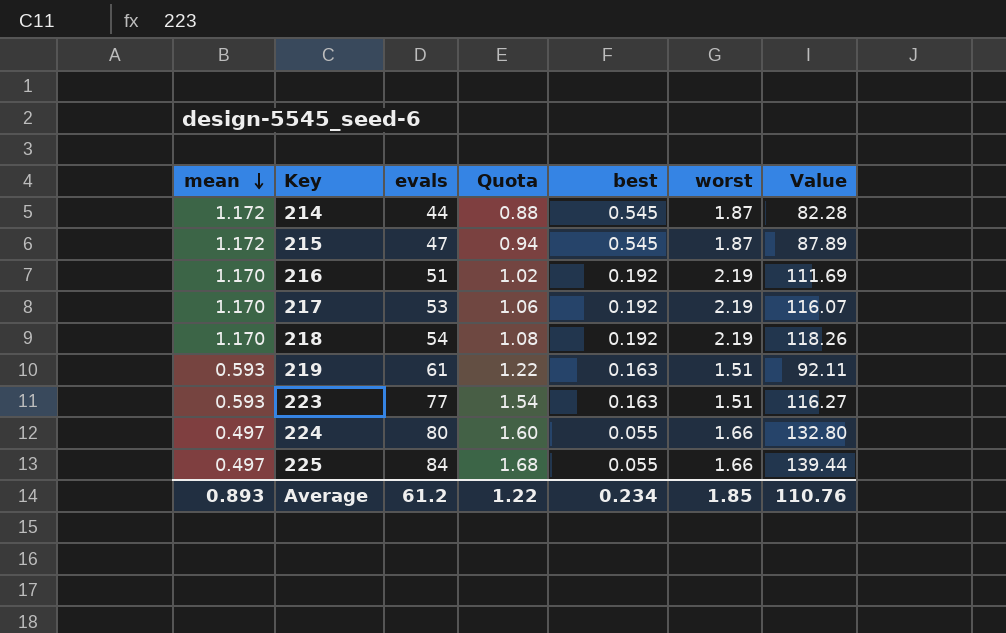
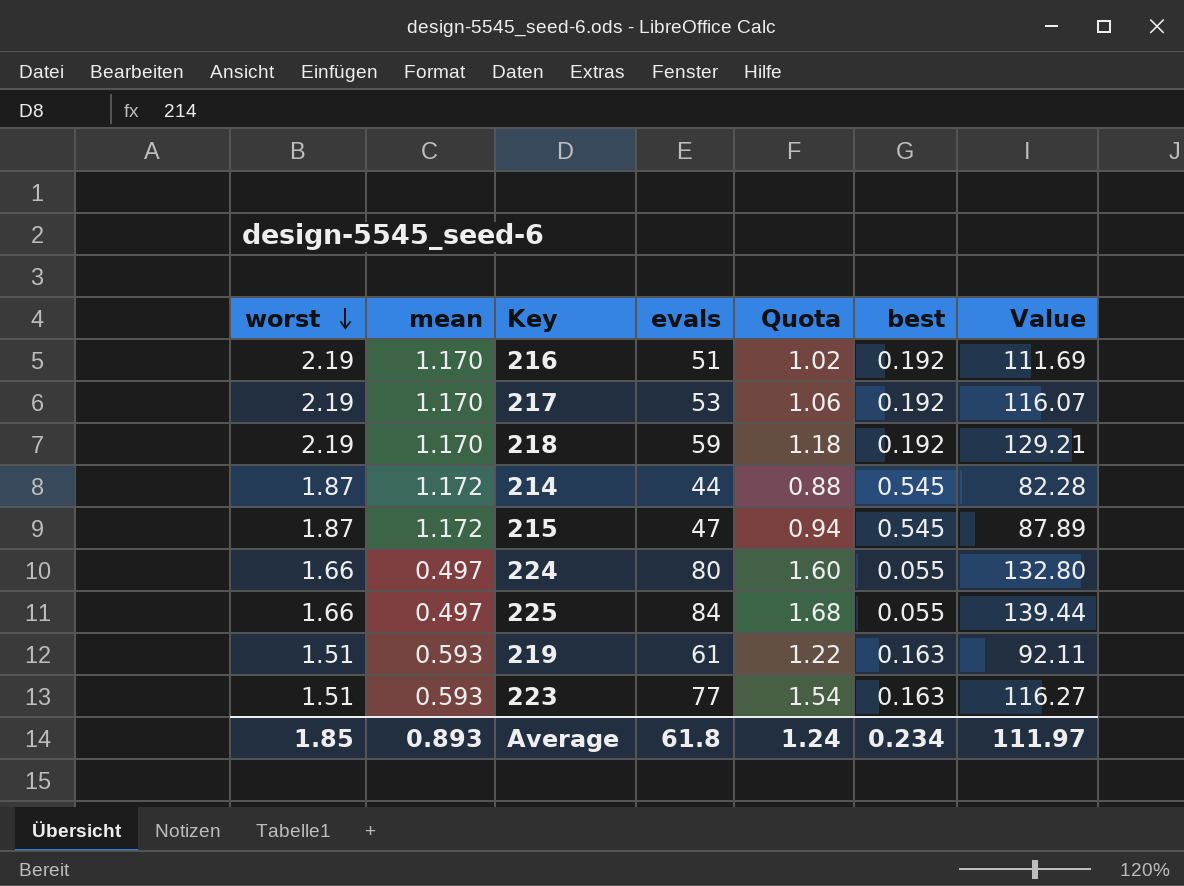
row order: mean descending -> worst descending
column worst | position: 6 -> 1
218 | evals: 54 -> 59
218 | Quota: 1.08 -> 1.18
218 | Value: 118.26 -> 129.21
Average | evals: 61.2 -> 61.8
Average | Quota: 1.22 -> 1.24
Average | Value: 110.76 -> 111.97

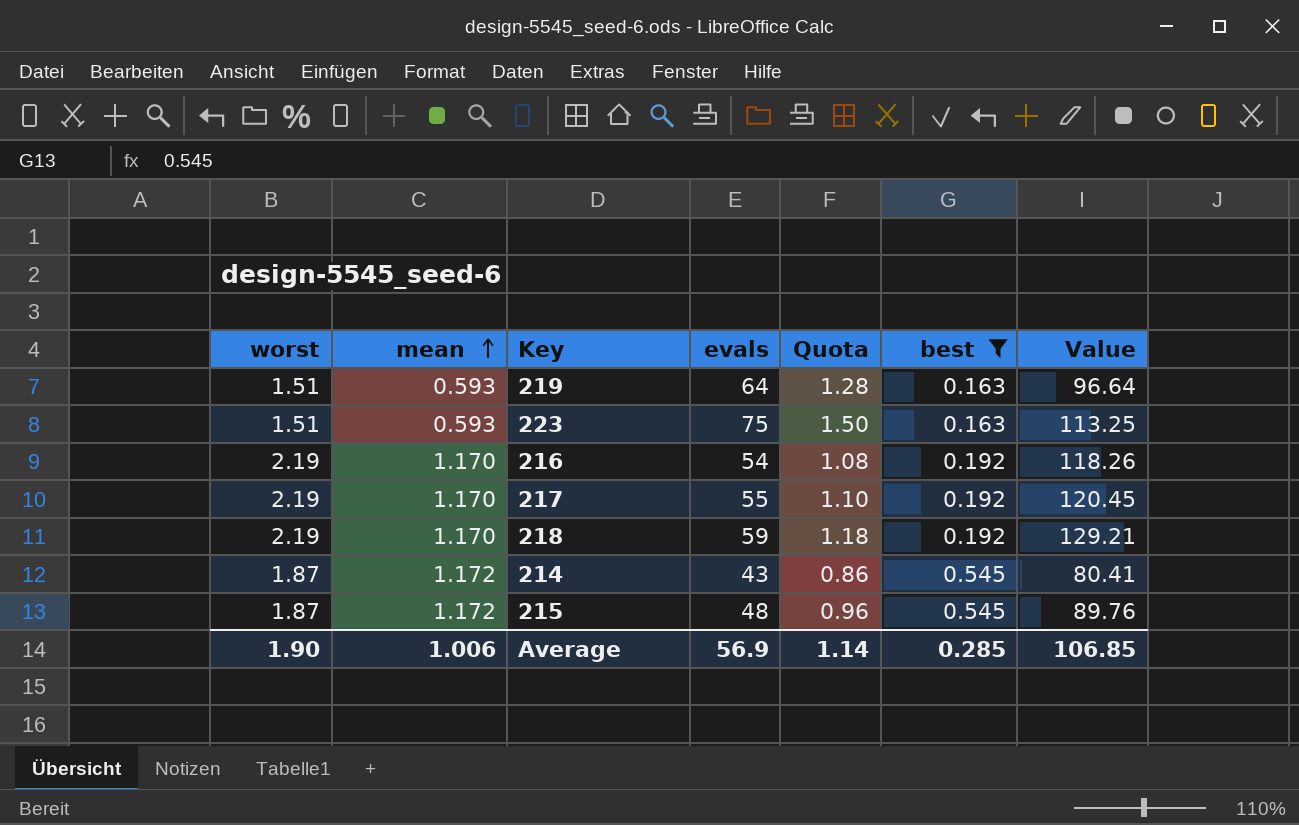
filter: none -> best != 0.055
row order: worst descending -> mean ascending
219 | evals: 61 -> 64
219 | Quota: 1.22 -> 1.28
219 | Value: 92.11 -> 96.64
223 | evals: 77 -> 75
223 | Quota: 1.54 -> 1.50
223 | Value: 116.27 -> 113.25
216 | evals: 51 -> 54
216 | Quota: 1.02 -> 1.08
216 | Value: 111.69 -> 118.26
217 | evals: 53 -> 55
217 | Quota: 1.06 -> 1.10
217 | Value: 116.07 -> 120.45
214 | evals: 44 -> 43
214 | Quota: 0.88 -> 0.86
214 | Value: 82.28 -> 80.41
215 | evals: 47 -> 48
215 | Quota: 0.94 -> 0.96
215 | Value: 87.89 -> 89.76
Average | worst: 1.85 -> 1.90
Average | mean: 0.893 -> 1.006
Average | evals: 61.8 -> 56.9
Average | Quota: 1.24 -> 1.14
Average | best: 0.234 -> 0.285
Average | Value: 111.97 -> 106.85

